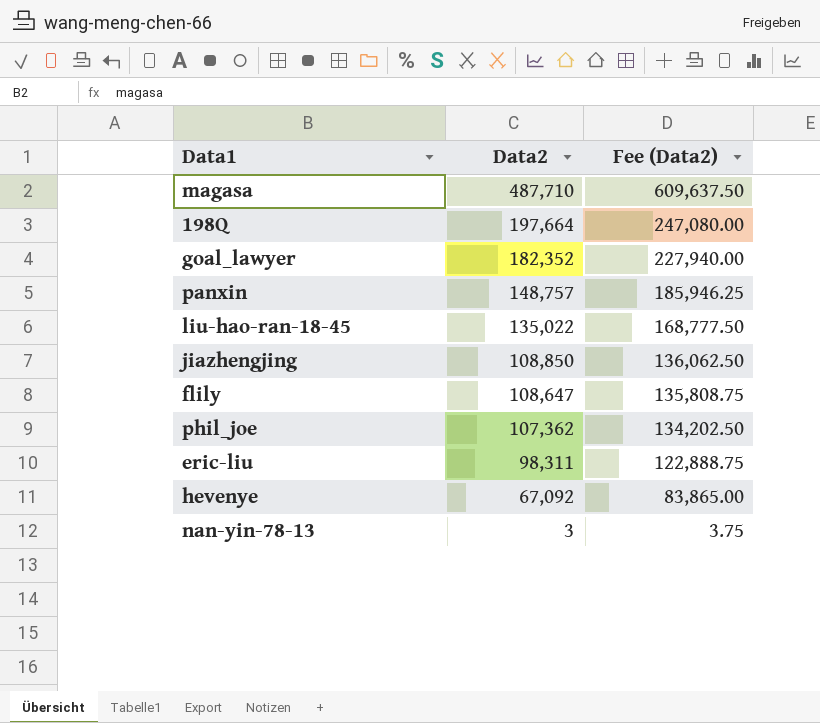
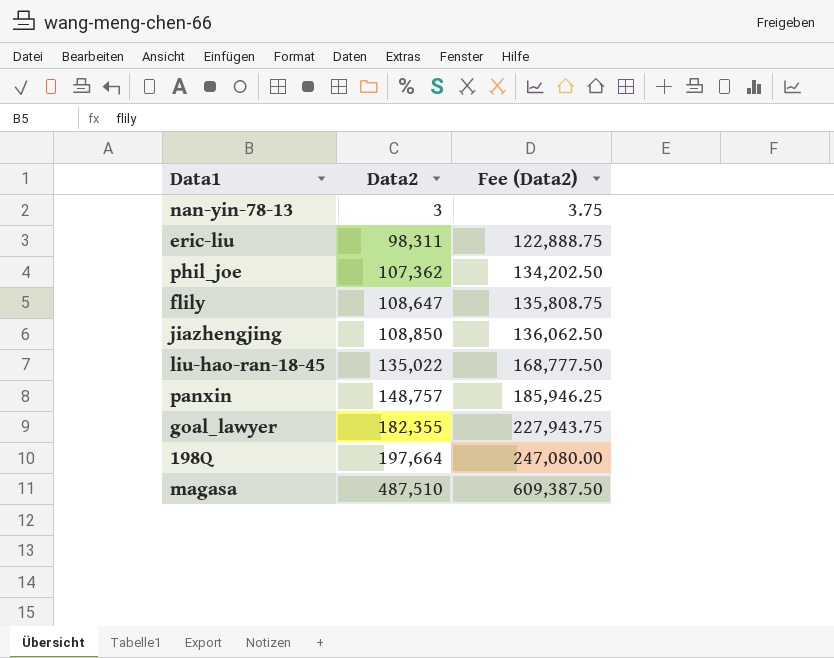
row order: Data2 descending -> Data2 ascending
row hevenye: 67,092 | 83,865.00 -> none
goal_lawyer | Data2: 182,352 -> 182,355
goal_lawyer | Fee (Data2): 227,940.00 -> 227,943.75
magasa | Data2: 487,710 -> 487,510
magasa | Fee (Data2): 609,637.50 -> 609,387.50

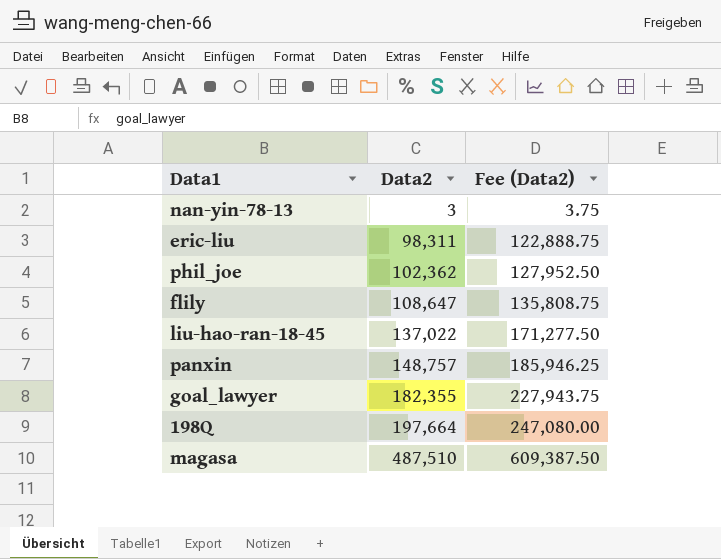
row jiazhengjing: 108,850 | 136,062.50 -> none
phil_joe | Data2: 107,362 -> 102,362
phil_joe | Fee (Data2): 134,202.50 -> 127,952.50
liu-hao-ran-18-45 | Data2: 135,022 -> 137,022
liu-hao-ran-18-45 | Fee (Data2): 168,777.50 -> 171,277.50

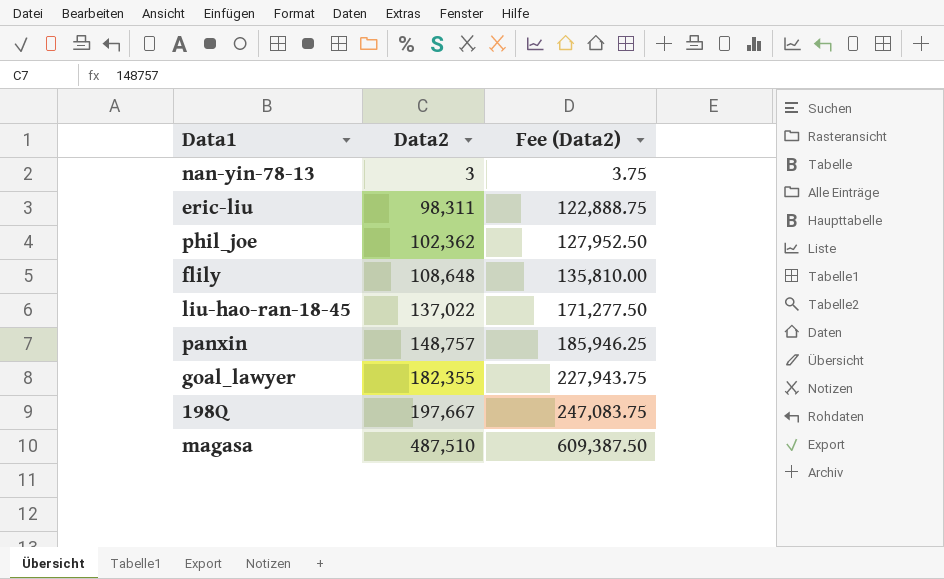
flily | Data2: 108,647 -> 108,648
flily | Fee (Data2): 135,808.75 -> 135,810.00
198Q | Data2: 197,664 -> 197,667
198Q | Fee (Data2): 247,080.00 -> 247,083.75

